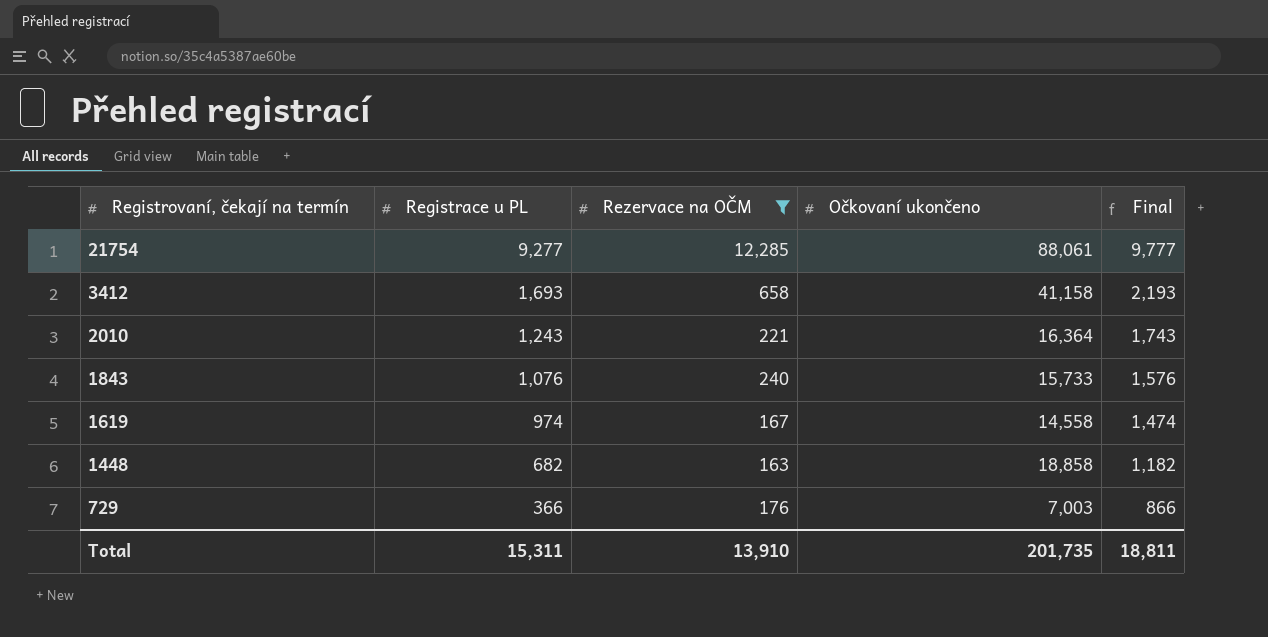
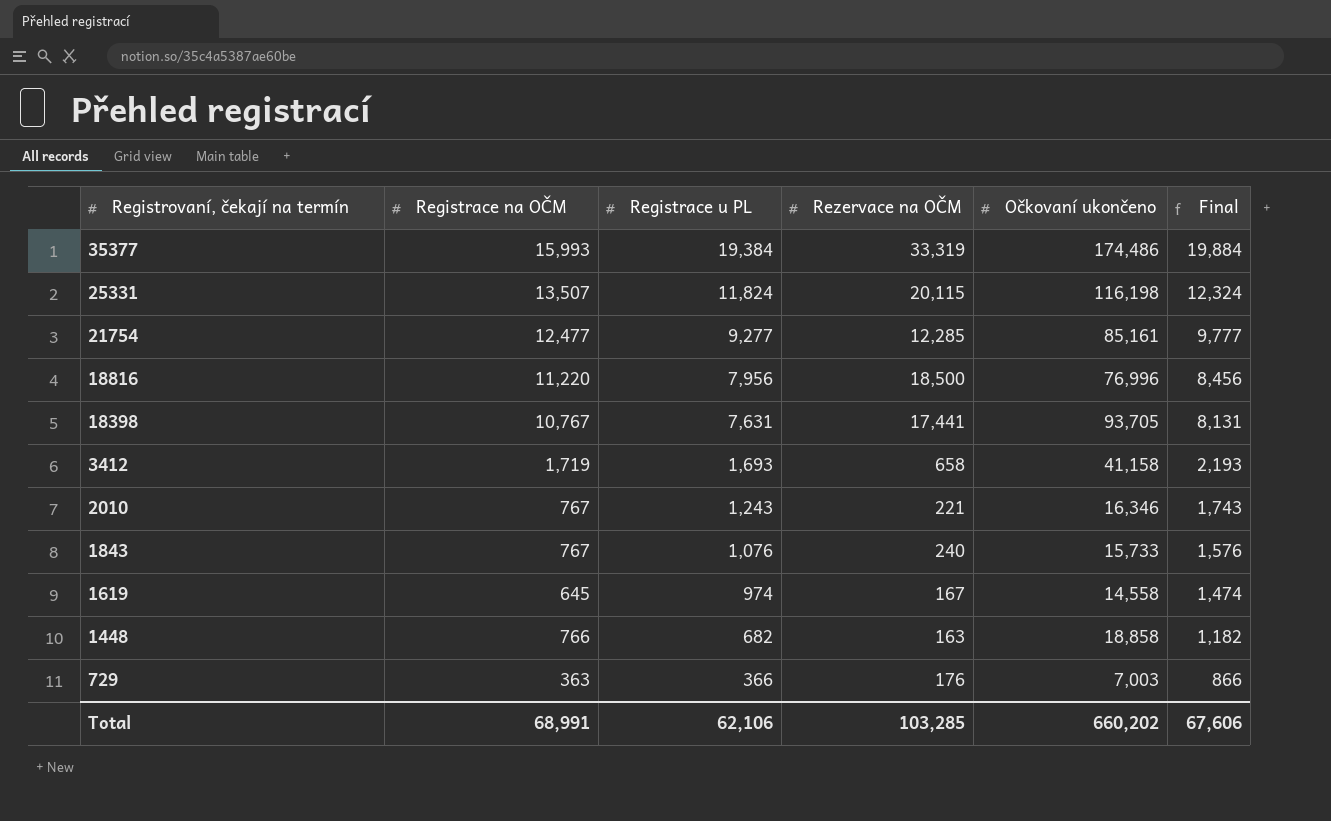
filter: Rezervace na OČM <= 12,285 -> none
column Registrace na OČM | position: none -> 2
21754 | Očkovaní ukončeno: 88,061 -> 85,161
2010 | Očkovaní ukončeno: 16,364 -> 16,346
Total | Registrace u PL: 15,311 -> 62,106
Total | Rezervace na OČM: 13,910 -> 103,285
Total | Očkovaní ukončeno: 201,735 -> 660,202
Total | Final: 18,811 -> 67,606

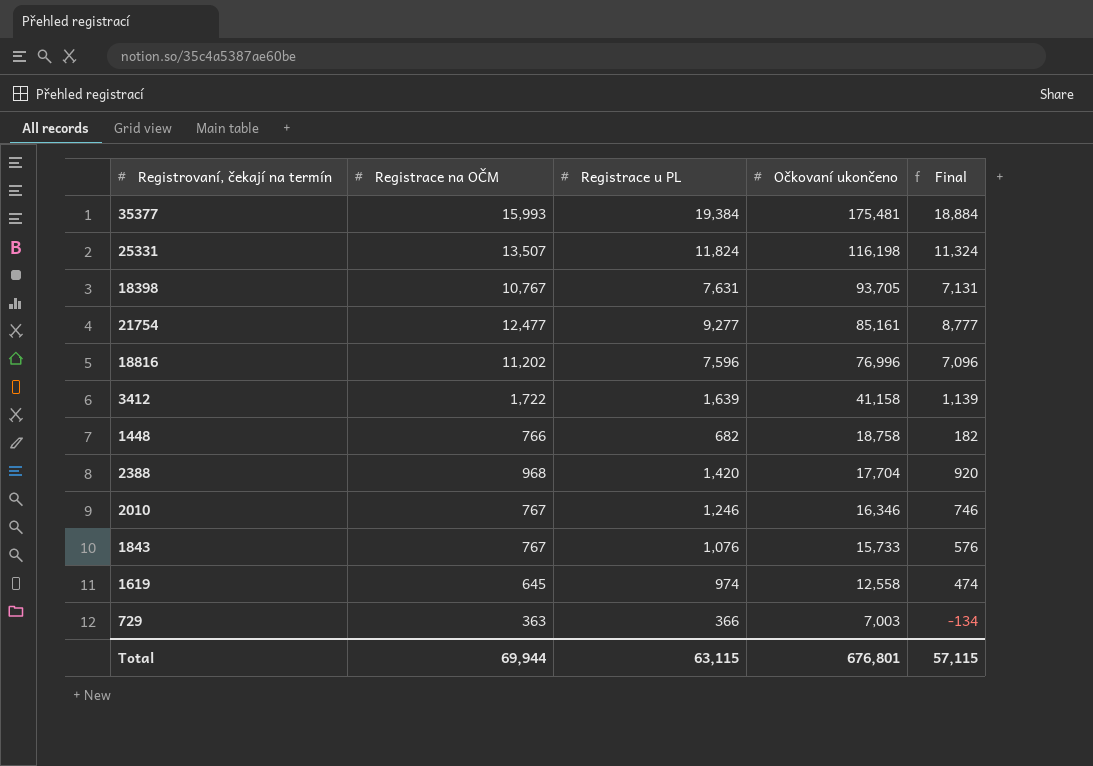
row order: Registrovaní, čekají na termín descending -> Očkovaní ukončeno descending
column Rezervace na OČM | position: 4 -> none
column Final | formula: [Registrace u PL] + 500 -> [Registrace u PL] - 500
35377 | Očkovaní ukončeno: 174,486 -> 175,481
18816 | Registrace na OČM: 11,220 -> 11,202
18816 | Registrace u PL: 7,956 -> 7,596
3412 | Registrace na OČM: 1,719 -> 1,722
3412 | Registrace u PL: 1,693 -> 1,639
1448 | Očkovaní ukončeno: 18,858 -> 18,758
row 2388: none -> 968 | 1,420 | 17,704 | 920
2010 | Registrace u PL: 1,243 -> 1,246
1619 | Očkovaní ukončeno: 14,558 -> 12,558
Total | Registrace na OČM: 68,991 -> 69,944
Total | Registrace u PL: 62,106 -> 63,115
Total | Očkovaní ukončeno: 660,202 -> 676,801
Total | Final: 67,606 -> 57,115

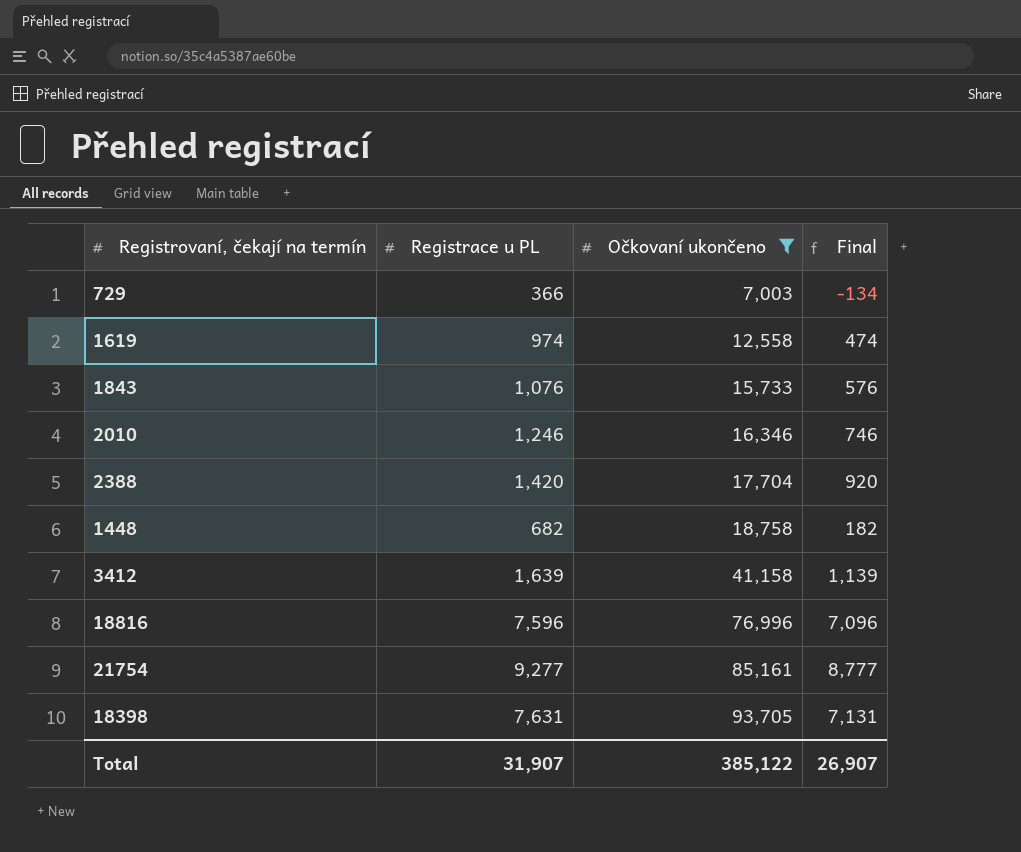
filter: none -> Očkovaní ukončeno <= 93,705
row order: Očkovaní ukončeno descending -> Očkovaní ukončeno ascending
column Registrace na OČM | position: 2 -> none
Total | Registrace u PL: 63,115 -> 31,907
Total | Očkovaní ukončeno: 676,801 -> 385,122
Total | Final: 57,115 -> 26,907

